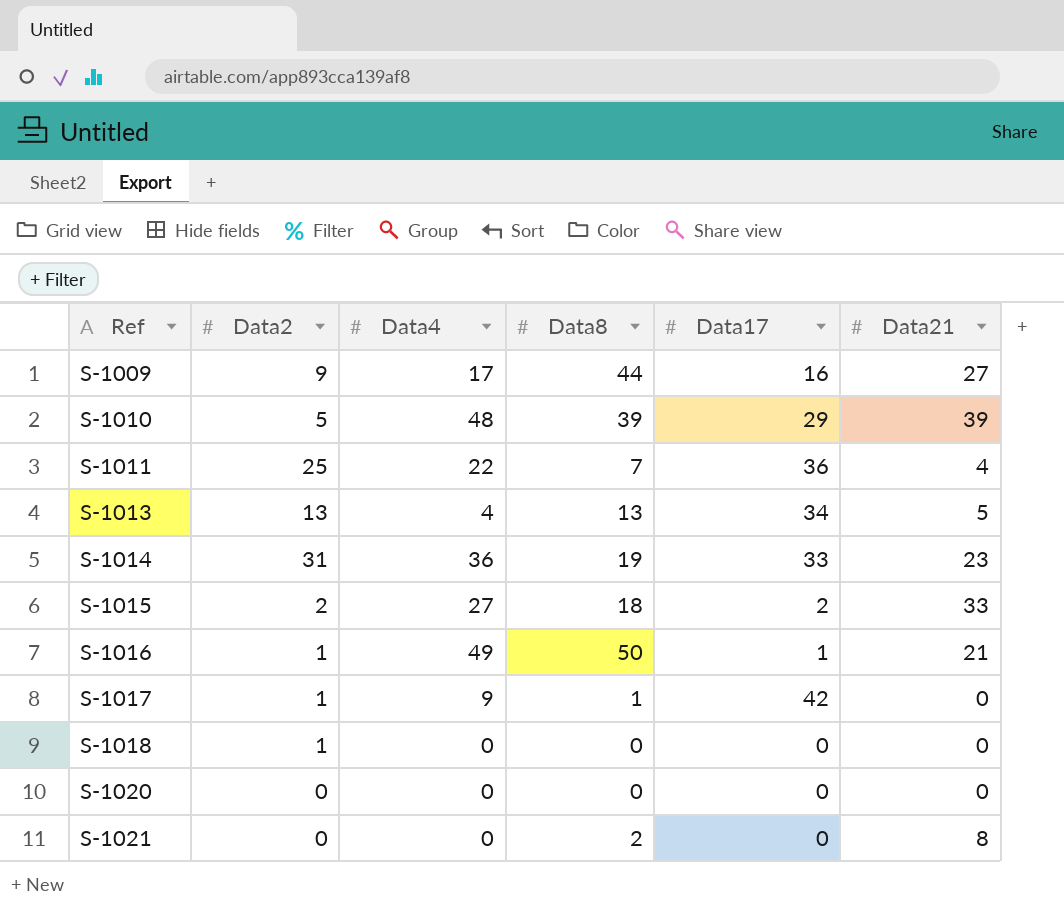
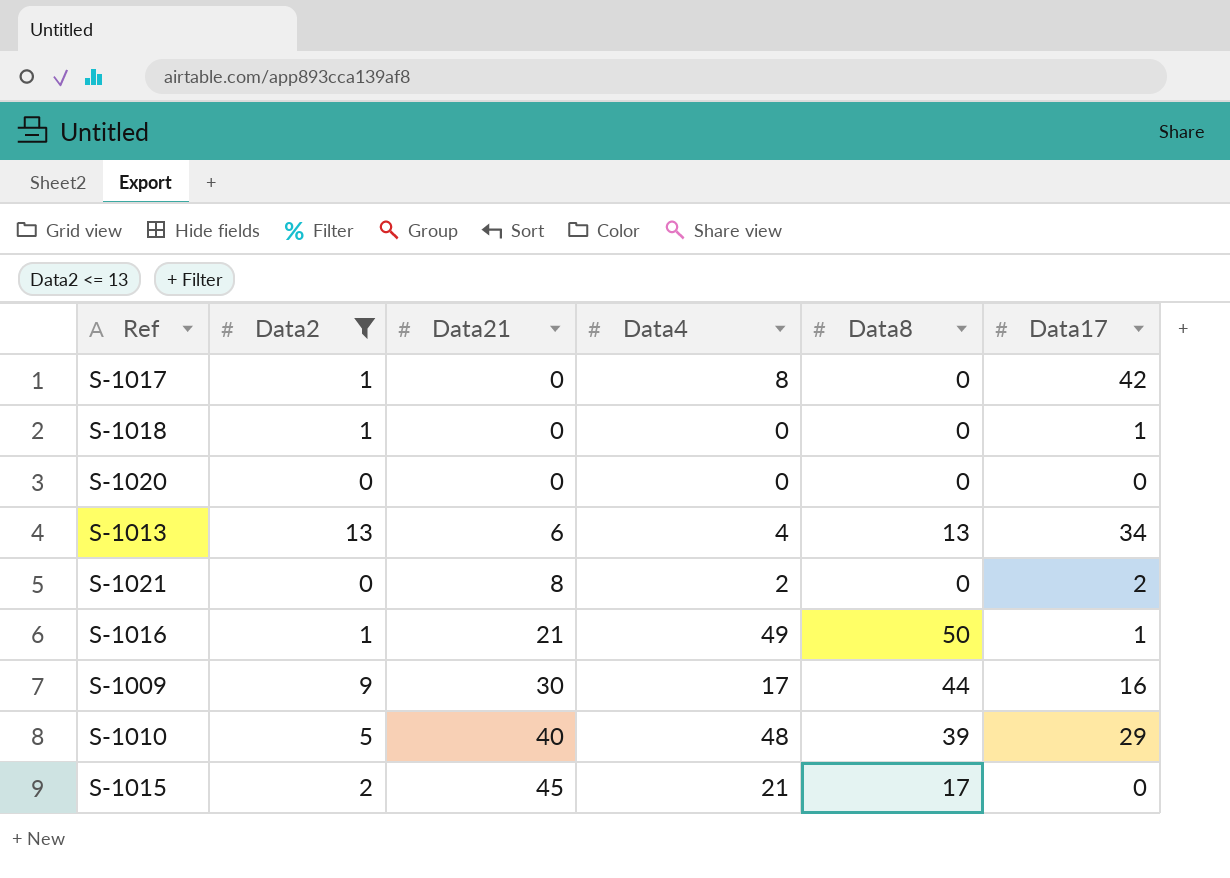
filter: none -> Data2 <= 13
row order: Ref ascending -> Data21 ascending
column Data21 | position: 6 -> 3
S-1017 | Data4: 9 -> 8
S-1017 | Data8: 1 -> 0
S-1018 | Data17: 0 -> 1
S-1013 | Data21: 5 -> 6
S-1021 | Data4: 0 -> 2
S-1021 | Data8: 2 -> 0
S-1021 | Data17: 0 -> 2
S-1009 | Data21: 27 -> 30
S-1010 | Data21: 39 -> 40
S-1015 | Data21: 33 -> 45
S-1015 | Data4: 27 -> 21
S-1015 | Data8: 18 -> 17
S-1015 | Data17: 2 -> 0

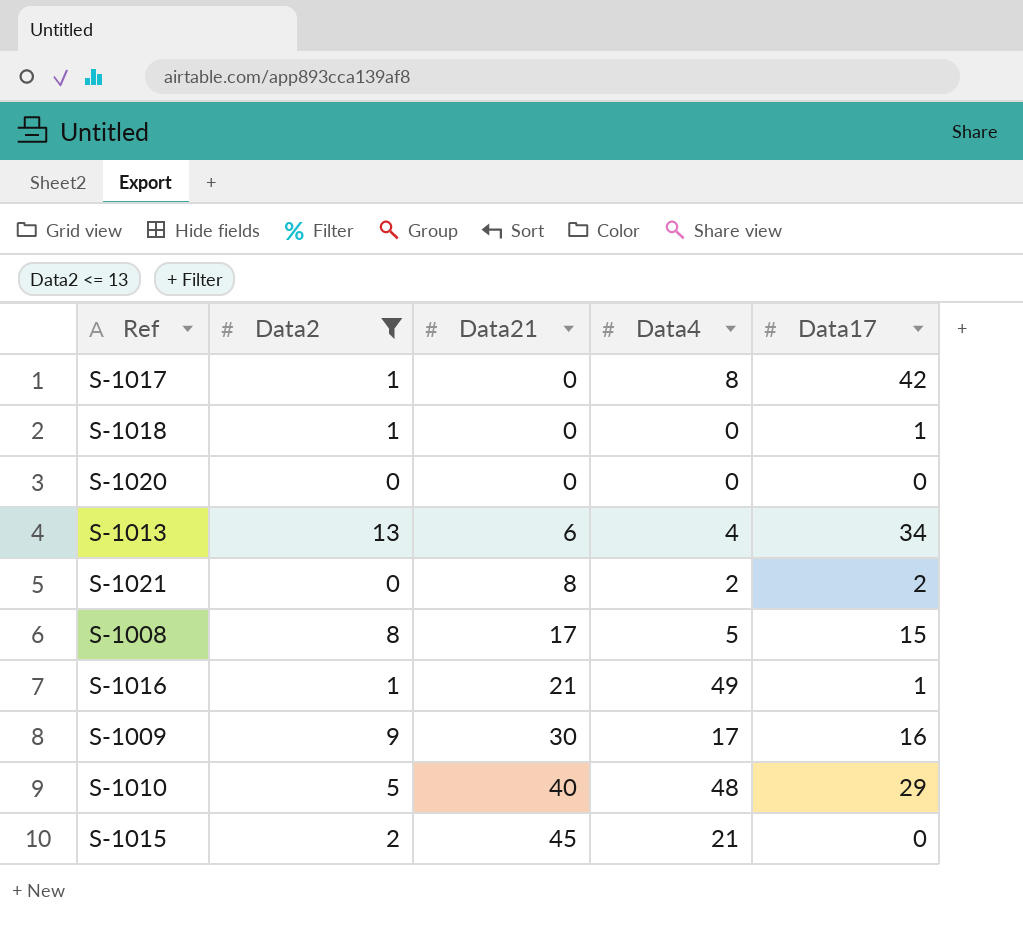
column Data8 | position: 5 -> none
row S-1008: none -> 8 | 17 | 5 | 15

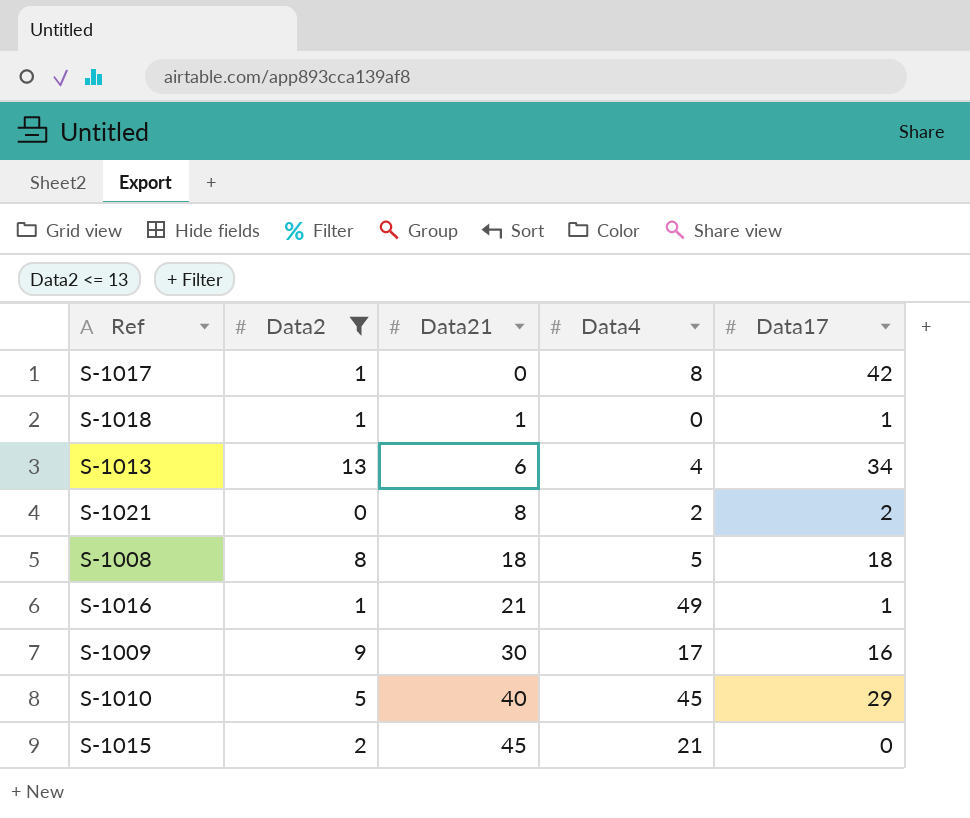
row S-1020: 0 | 0 | 0 | 0 -> none
S-1018 | Data21: 0 -> 1
S-1008 | Data21: 17 -> 18
S-1008 | Data17: 15 -> 18
S-1010 | Data4: 48 -> 45

